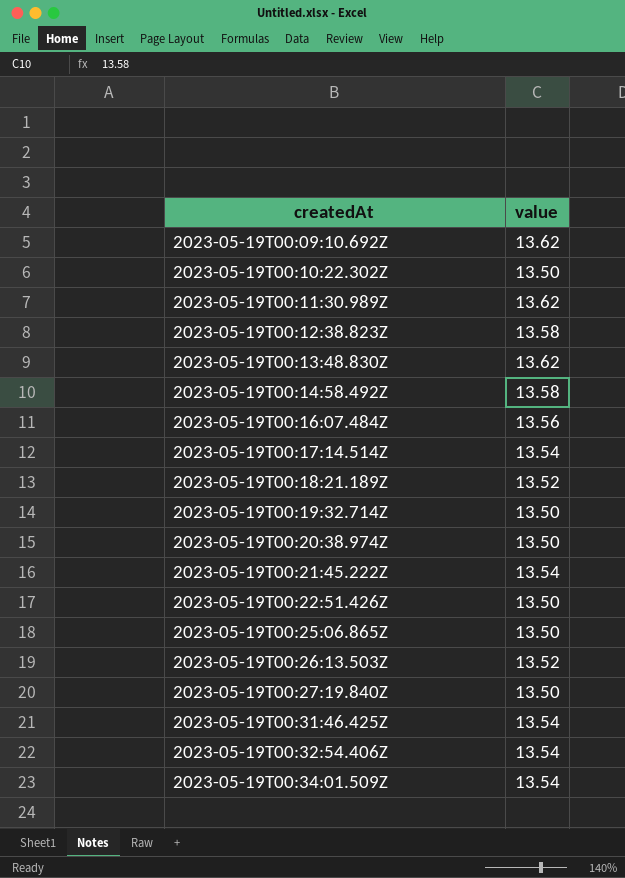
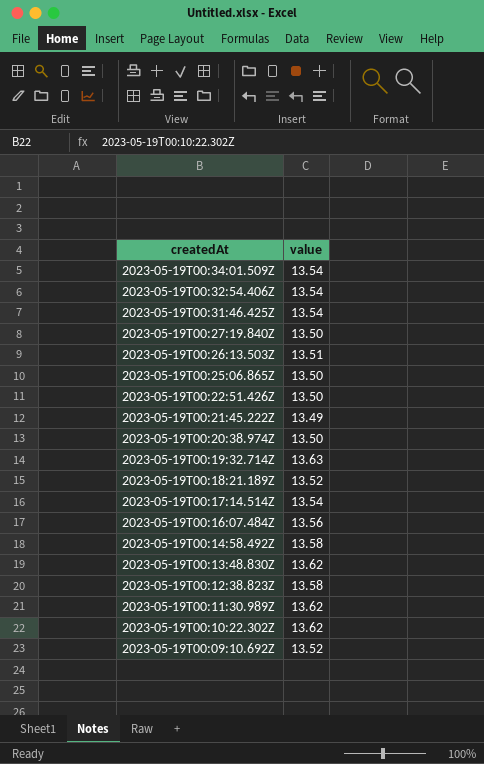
row order: createdAt ascending -> createdAt descending
2023-05-19T00:26:13.503Z | value: 13.52 -> 13.51
2023-05-19T00:21:45.222Z | value: 13.54 -> 13.49
2023-05-19T00:19:32.714Z | value: 13.50 -> 13.63
2023-05-19T00:10:22.302Z | value: 13.50 -> 13.62
2023-05-19T00:09:10.692Z | value: 13.62 -> 13.52

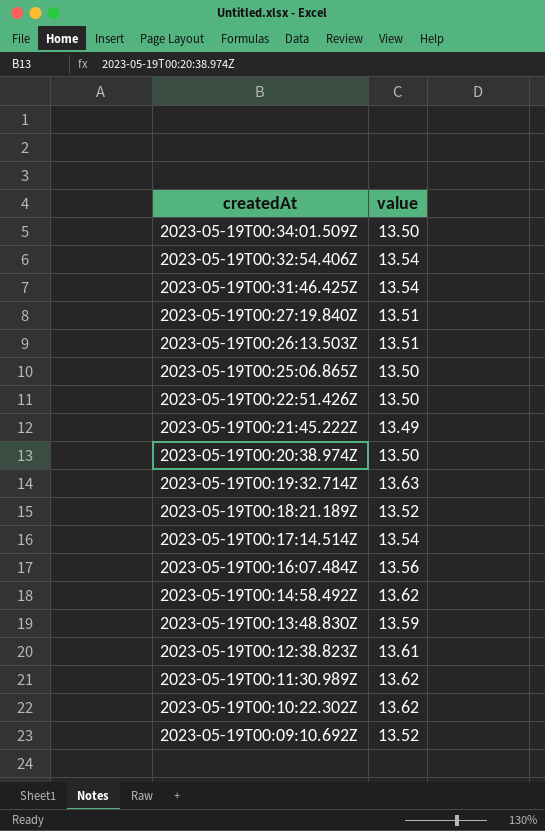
2023-05-19T00:34:01.509Z | value: 13.54 -> 13.50
2023-05-19T00:27:19.840Z | value: 13.50 -> 13.51
2023-05-19T00:14:58.492Z | value: 13.58 -> 13.62
2023-05-19T00:13:48.830Z | value: 13.62 -> 13.59
2023-05-19T00:12:38.823Z | value: 13.58 -> 13.61

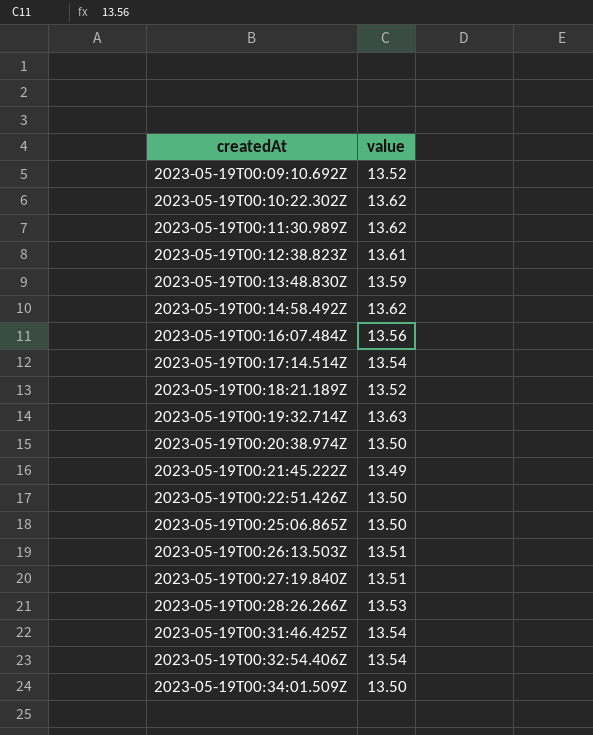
row order: createdAt descending -> createdAt ascending
row 2023-05-19T00:28:26.266Z: none -> 13.53

